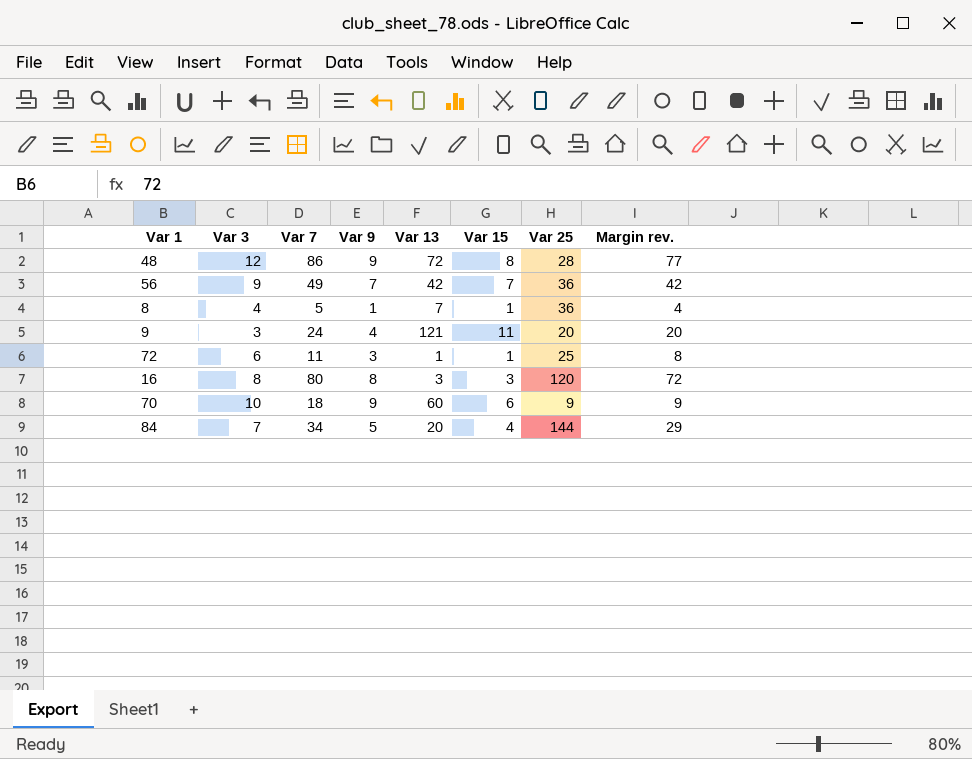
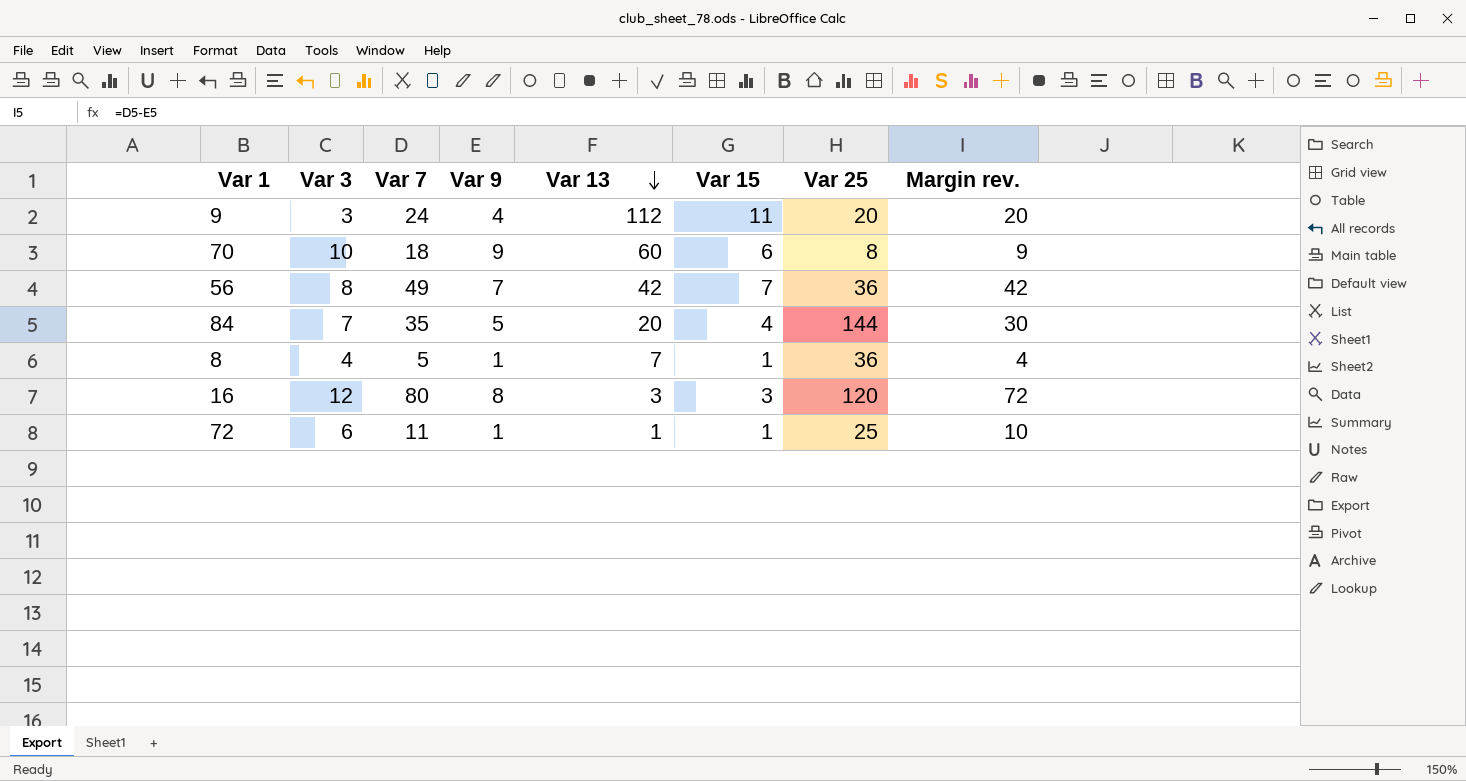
row order: none -> Var 13 descending
row 48: 12 | 86 | 9 | 72 | 8 | 28 | 77 -> none
9 | Var 13: 121 -> 112
70 | Var 25: 9 -> 8
56 | Var 3: 9 -> 8
84 | Var 7: 34 -> 35
84 | Margin rev.: 29 -> 30
16 | Var 3: 8 -> 12
72 | Var 9: 3 -> 1
72 | Margin rev.: 8 -> 10

